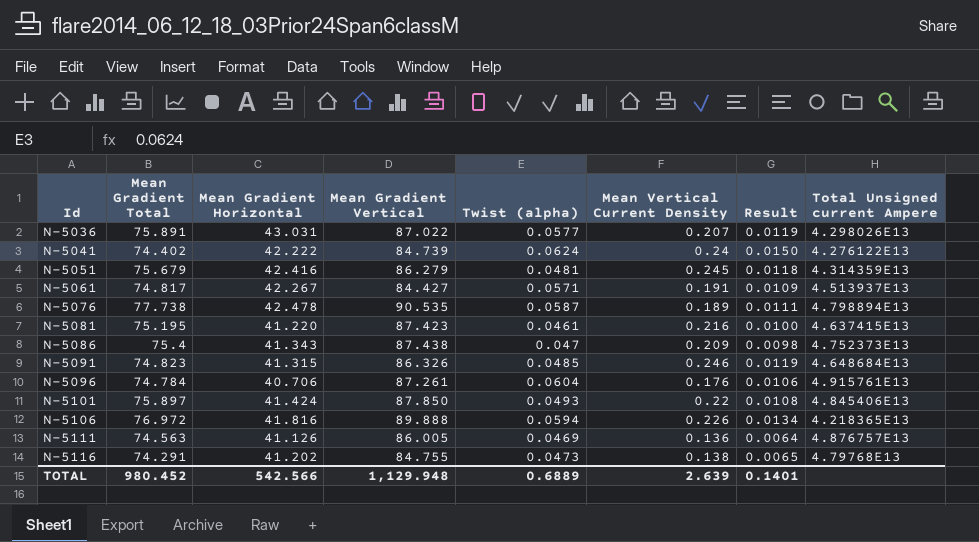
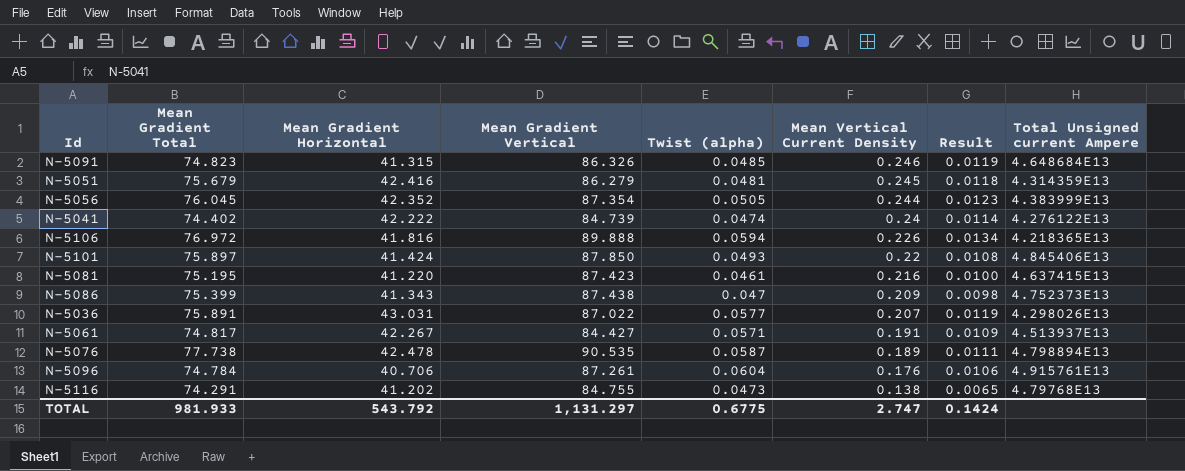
row order: Id ascending -> Mean Vertical Current Density descending
row N-5111: 74.563 | 41.126 | 86.005 | 0.0469 | 0.136 | 0.0064 | 4.876757E13 -> none
row N-5056: none -> 76.045 | 42.352 | 87.354 | 0.0505 | 0.244 | 0.0123 | 4.383999E13
N-5041 | Twist (alpha): 0.0624 -> 0.0474
N-5041 | Result: 0.0150 -> 0.0114
N-5086 | Mean Gradient Total: 75.4 -> 75.399
TOTAL | Mean Gradient Total: 980.452 -> 981.933
TOTAL | Mean Gradient Horizontal: 542.566 -> 543.792
TOTAL | Mean Gradient Vertical: 1,129.948 -> 1,131.297
TOTAL | Twist (alpha): 0.6889 -> 0.6775
TOTAL | Mean Vertical Current Density: 2.639 -> 2.747
TOTAL | Result: 0.1401 -> 0.1424

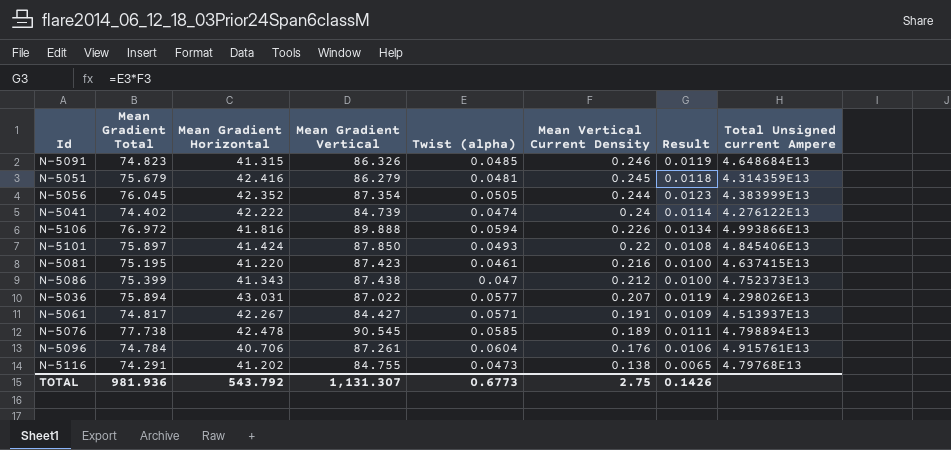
N-5106 | Total Unsigned current Ampere: 4.218365E13 -> 4.993866E13
N-5086 | Mean Vertical Current Density: 0.209 -> 0.212
N-5086 | Result: 0.0098 -> 0.0100
N-5036 | Mean Gradient Total: 75.891 -> 75.894
N-5076 | Mean Gradient Vertical: 90.535 -> 90.545
N-5076 | Twist (alpha): 0.0587 -> 0.0585
TOTAL | Mean Gradient Total: 981.933 -> 981.936
TOTAL | Mean Gradient Vertical: 1,131.297 -> 1,131.307
TOTAL | Twist (alpha): 0.6775 -> 0.6773
TOTAL | Mean Vertical Current Density: 2.747 -> 2.75
TOTAL | Result: 0.1424 -> 0.1426

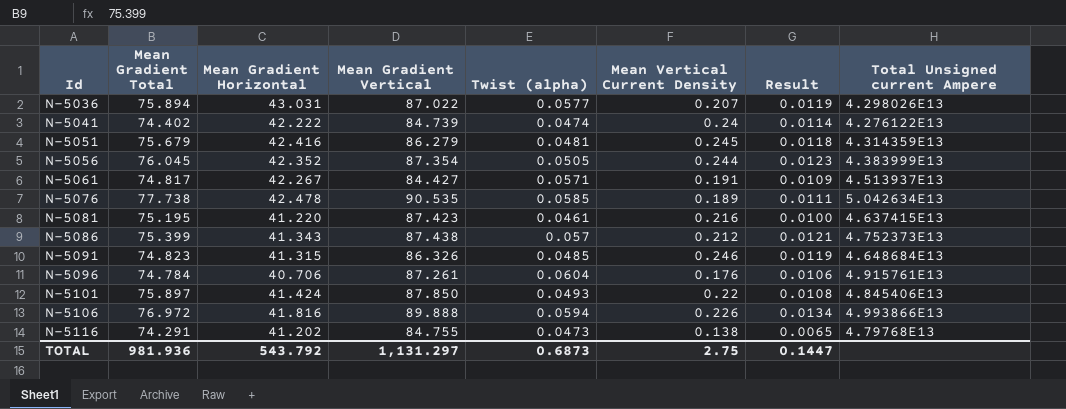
row order: Mean Vertical Current Density descending -> Id ascending
N-5076 | Mean Gradient Vertical: 90.545 -> 90.535
N-5076 | Total Unsigned current Ampere: 4.798894E13 -> 5.042634E13
N-5086 | Twist (alpha): 0.047 -> 0.057
N-5086 | Result: 0.0100 -> 0.0121
TOTAL | Mean Gradient Vertical: 1,131.307 -> 1,131.297
TOTAL | Twist (alpha): 0.6773 -> 0.6873
TOTAL | Result: 0.1426 -> 0.1447

